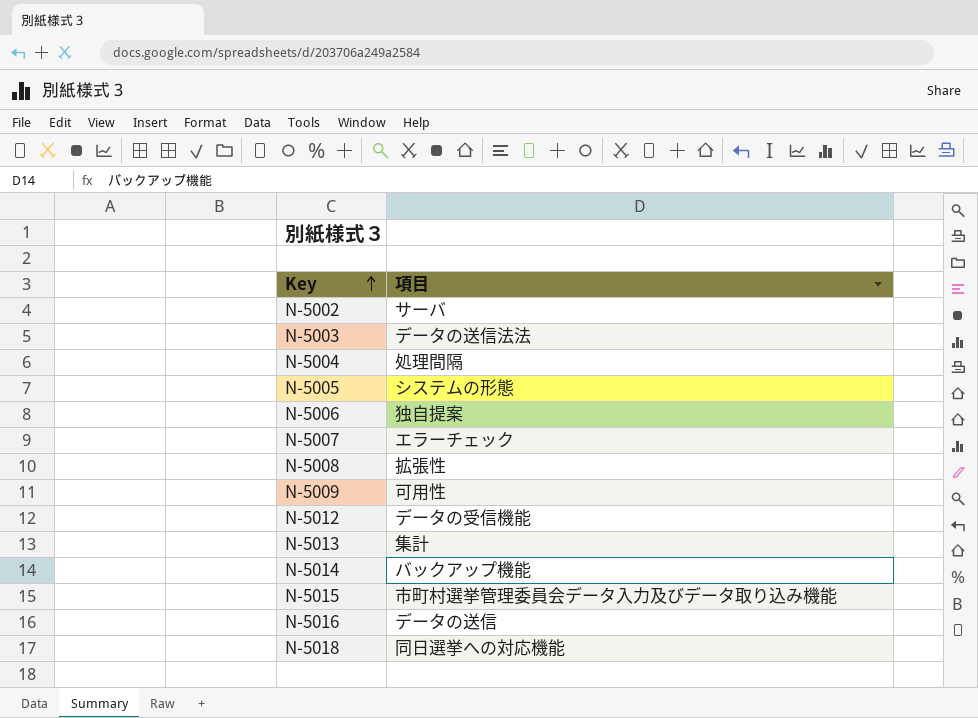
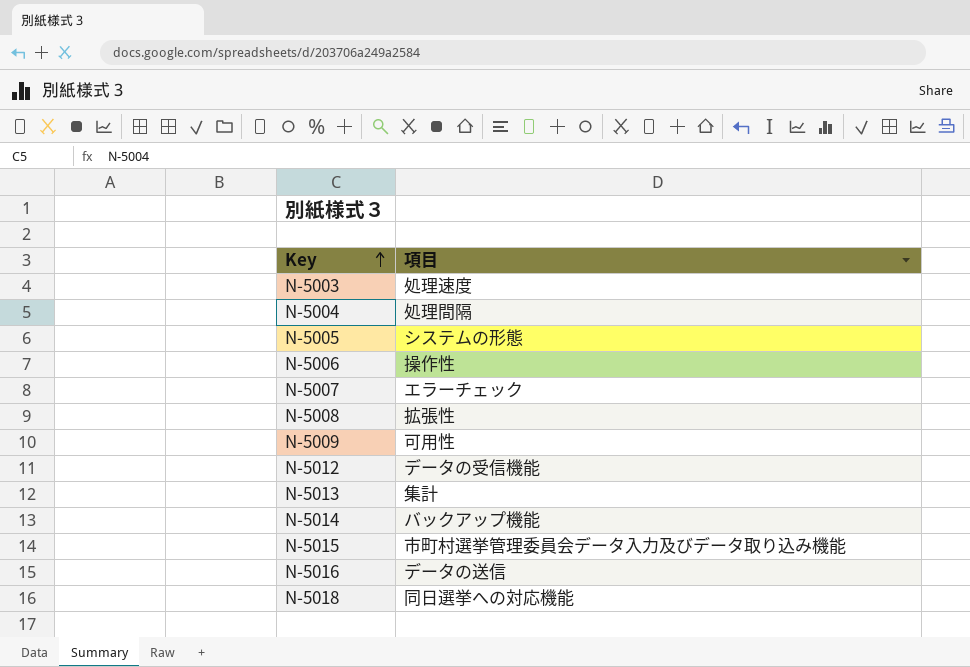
row N-5002: サーバ -> none
N-5003 | 項目: データの送信法法 -> 処理速度
N-5006 | 項目: 独自提案 -> 操作性

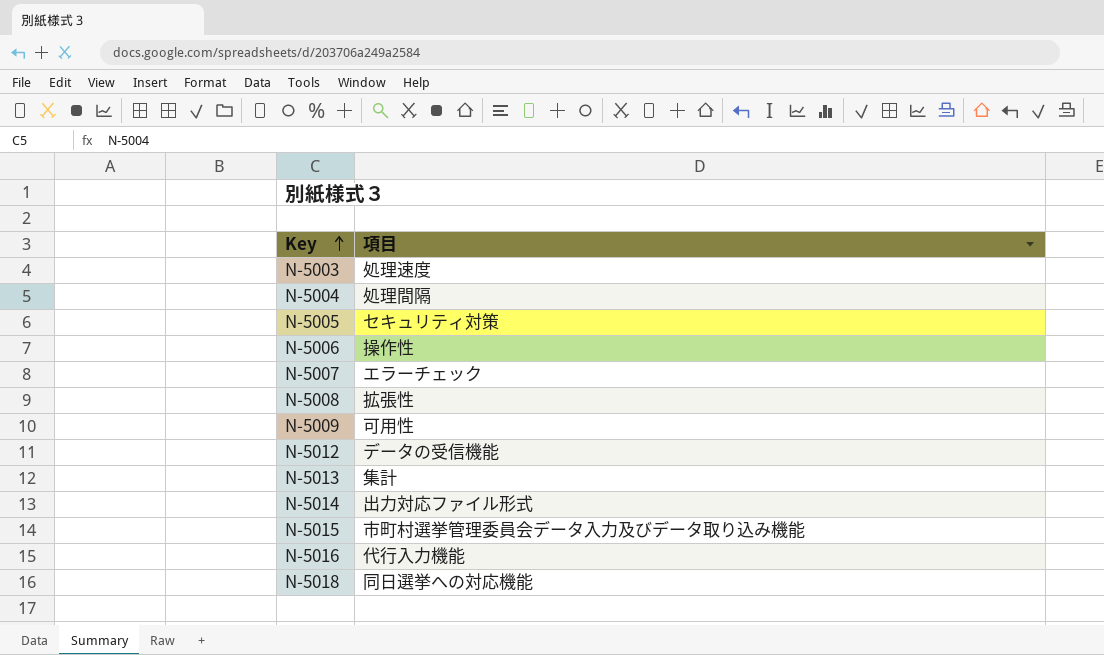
N-5005 | 項目: システムの形態 -> セキュリティ対策
N-5014 | 項目: バックアップ機能 -> 出力対応ファイル形式
N-5016 | 項目: データの送信 -> 代行入力機能

